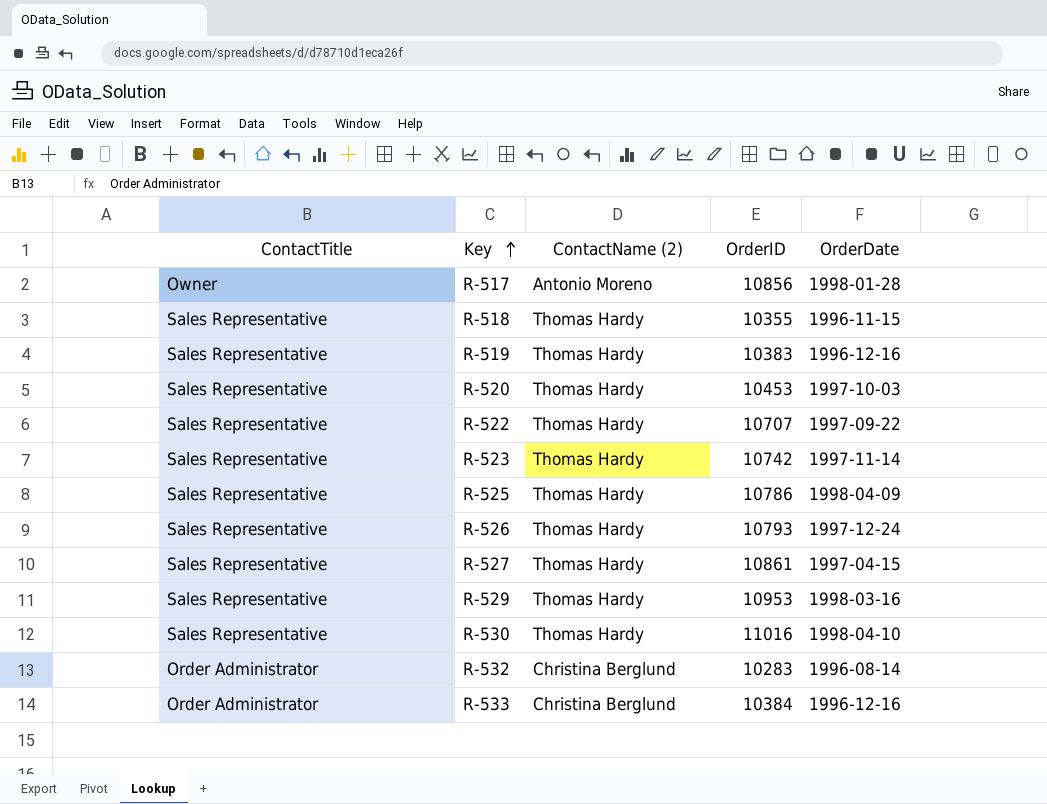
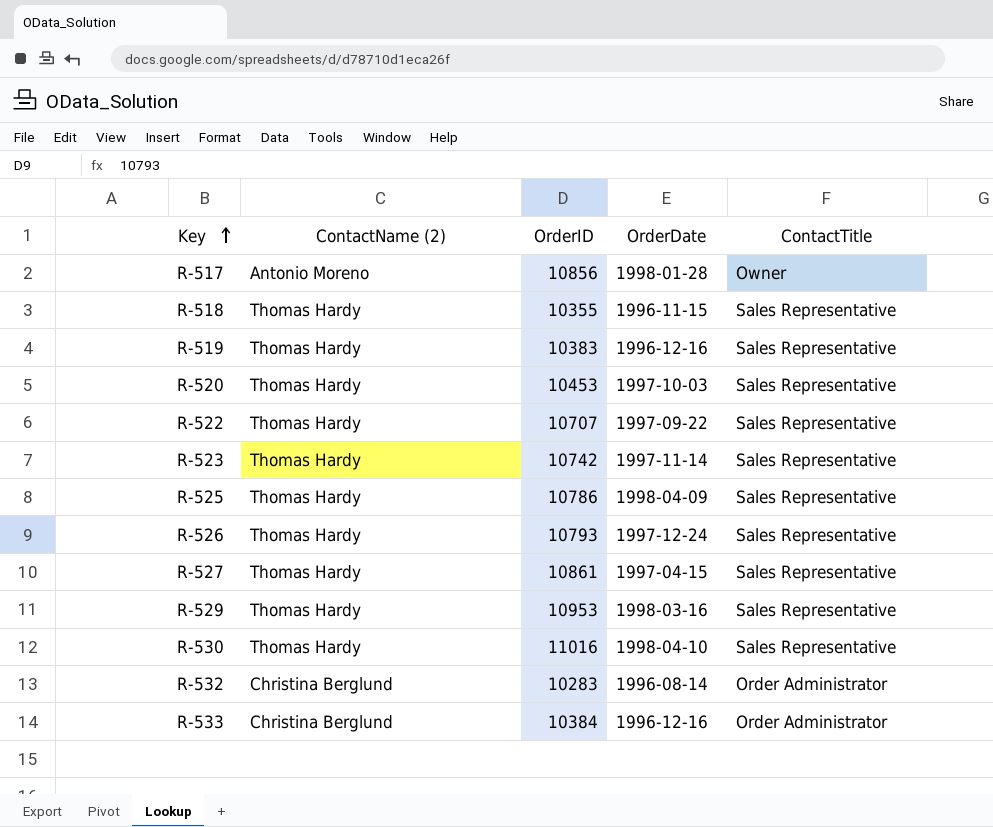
column ContactTitle | position: 1 -> 5

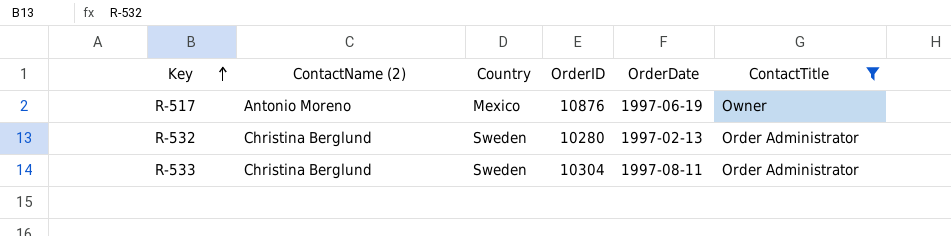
filter: none -> ContactTitle != Sales Representative
column Country | position: none -> 3
R-517 | OrderID: 10856 -> 10876
R-517 | OrderDate: 1998-01-28 -> 1997-06-19
R-532 | OrderID: 10283 -> 10280
R-532 | OrderDate: 1996-08-14 -> 1997-02-13
R-533 | OrderID: 10384 -> 10304
R-533 | OrderDate: 1996-12-16 -> 1997-08-11

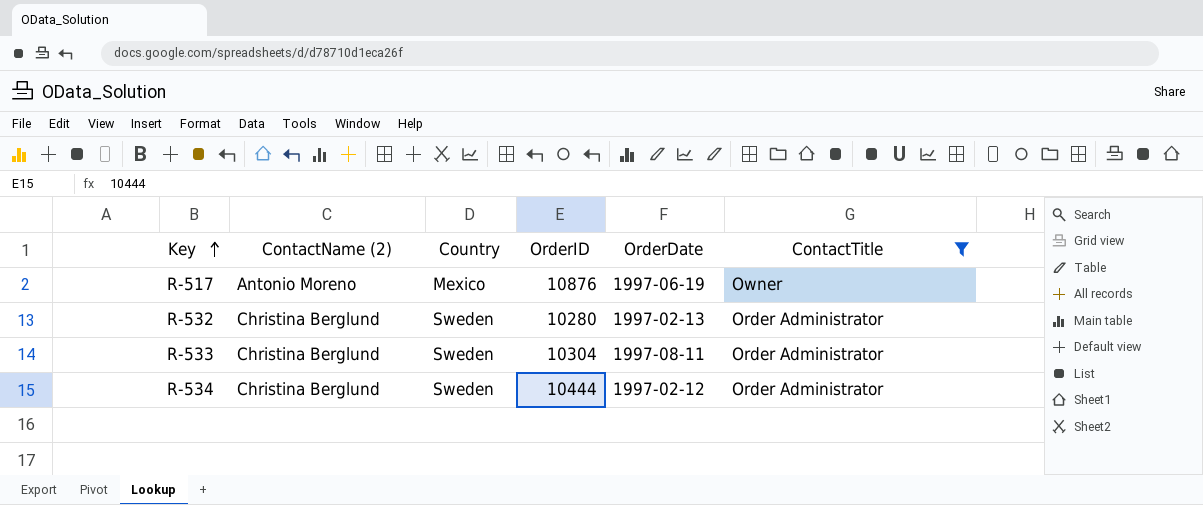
row R-534: none -> Christina Berglund | Sweden | 10444 | 1997-02-12 | Order Administrator

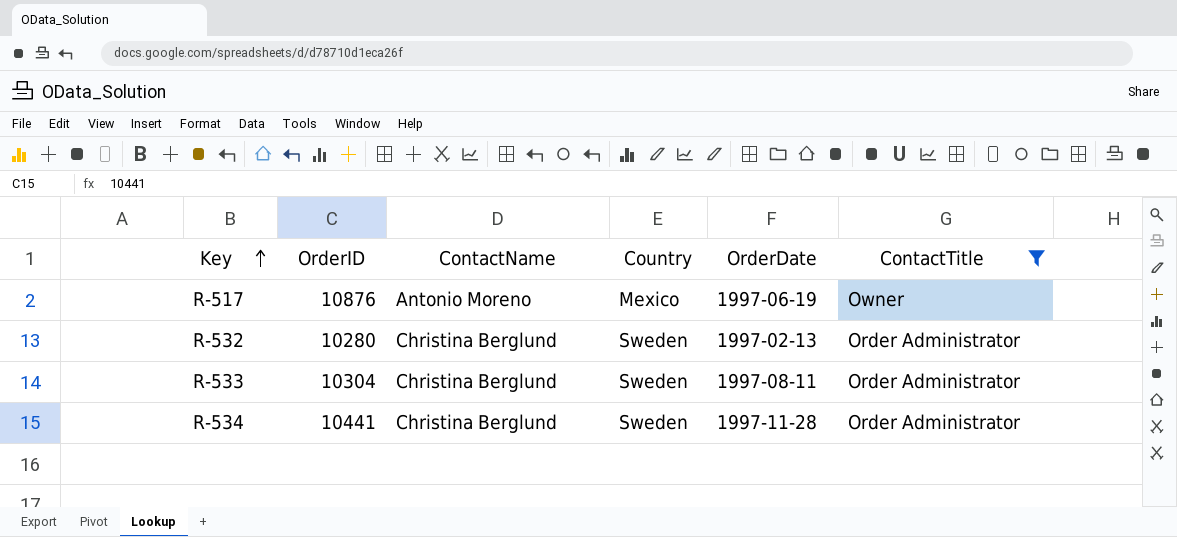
column OrderID | position: 4 -> 2
column name: ContactName (2) -> ContactName
R-534 | OrderID: 10444 -> 10441
R-534 | OrderDate: 1997-02-12 -> 1997-11-28

